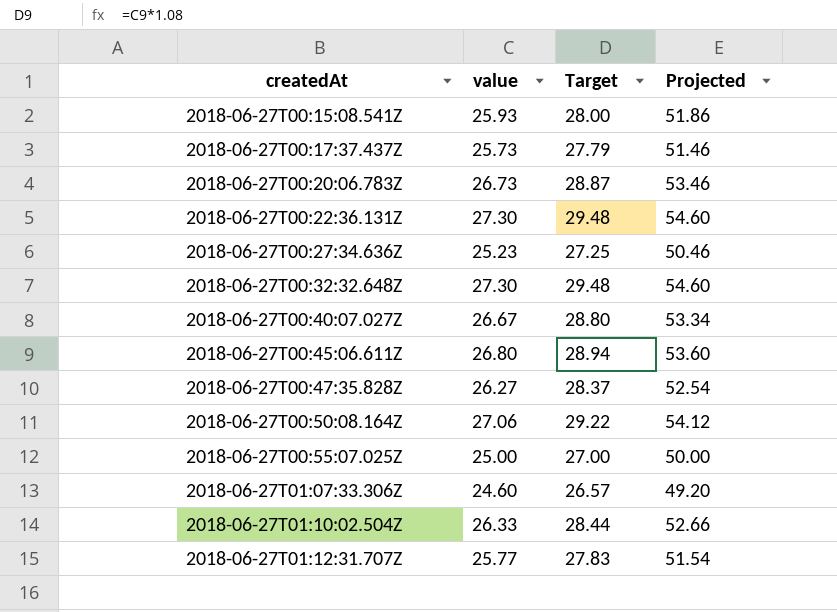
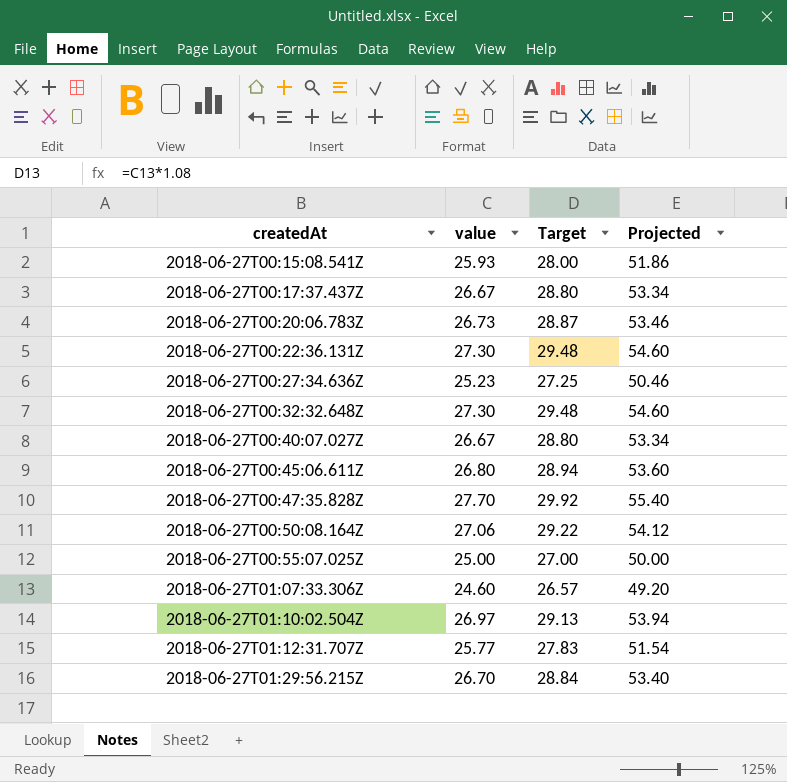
2018-06-27T00:17:37.437Z | value: 25.73 -> 26.67
2018-06-27T00:17:37.437Z | Target: 27.79 -> 28.80
2018-06-27T00:17:37.437Z | Projected: 51.46 -> 53.34
2018-06-27T00:47:35.828Z | value: 26.27 -> 27.70
2018-06-27T00:47:35.828Z | Target: 28.37 -> 29.92
2018-06-27T00:47:35.828Z | Projected: 52.54 -> 55.40
2018-06-27T01:10:02.504Z | value: 26.33 -> 26.97
2018-06-27T01:10:02.504Z | Target: 28.44 -> 29.13
2018-06-27T01:10:02.504Z | Projected: 52.66 -> 53.94
row 2018-06-27T01:29:56.215Z: none -> 26.70 | 28.84 | 53.40

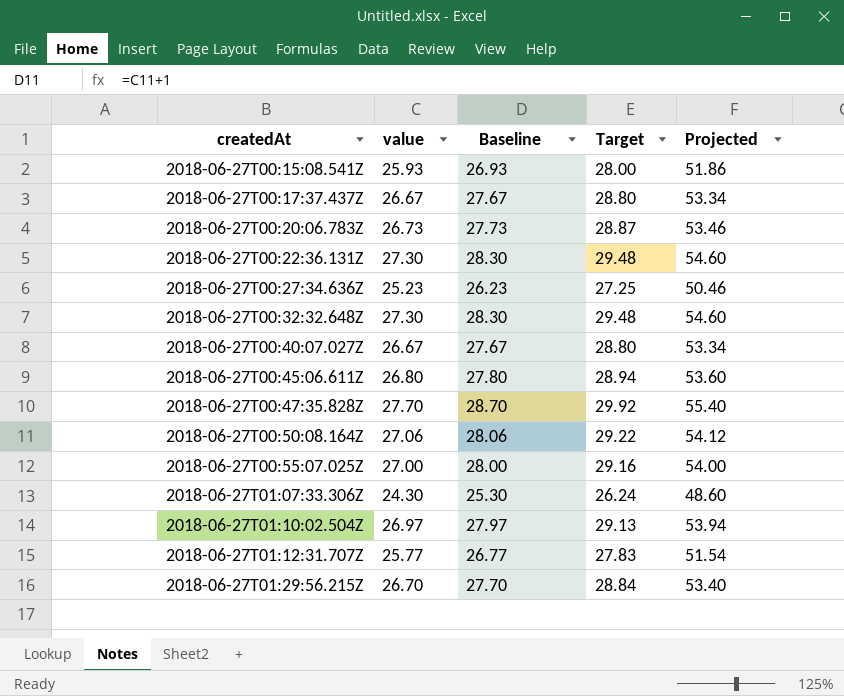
column Baseline | formula: none -> [value] + 1
2018-06-27T00:55:07.025Z | value: 25.00 -> 27.00
2018-06-27T00:55:07.025Z | Target: 27.00 -> 29.16
2018-06-27T00:55:07.025Z | Projected: 50.00 -> 54.00
2018-06-27T01:07:33.306Z | value: 24.60 -> 24.30
2018-06-27T01:07:33.306Z | Target: 26.57 -> 26.24
2018-06-27T01:07:33.306Z | Projected: 49.20 -> 48.60

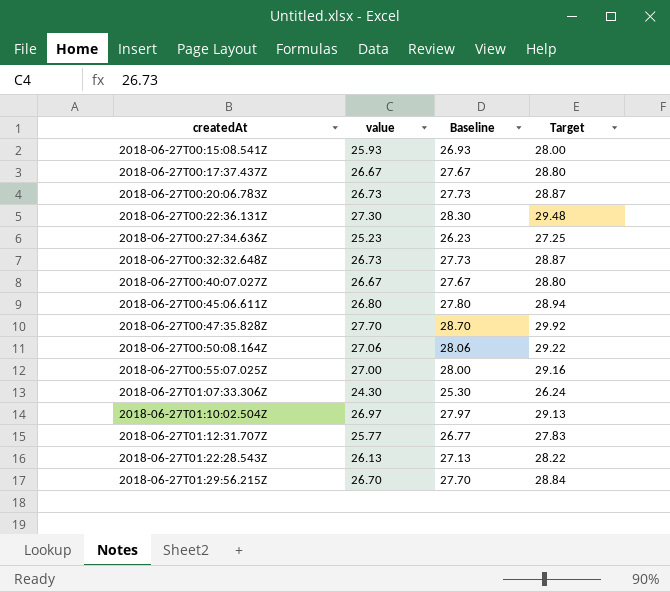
column Projected | formula: [value] * 2 -> none
2018-06-27T00:32:32.648Z | value: 27.30 -> 26.73
2018-06-27T00:32:32.648Z | Baseline: 28.30 -> 27.73
2018-06-27T00:32:32.648Z | Target: 29.48 -> 28.87
row 2018-06-27T01:22:28.543Z: none -> 26.13 | 27.13 | 28.22

